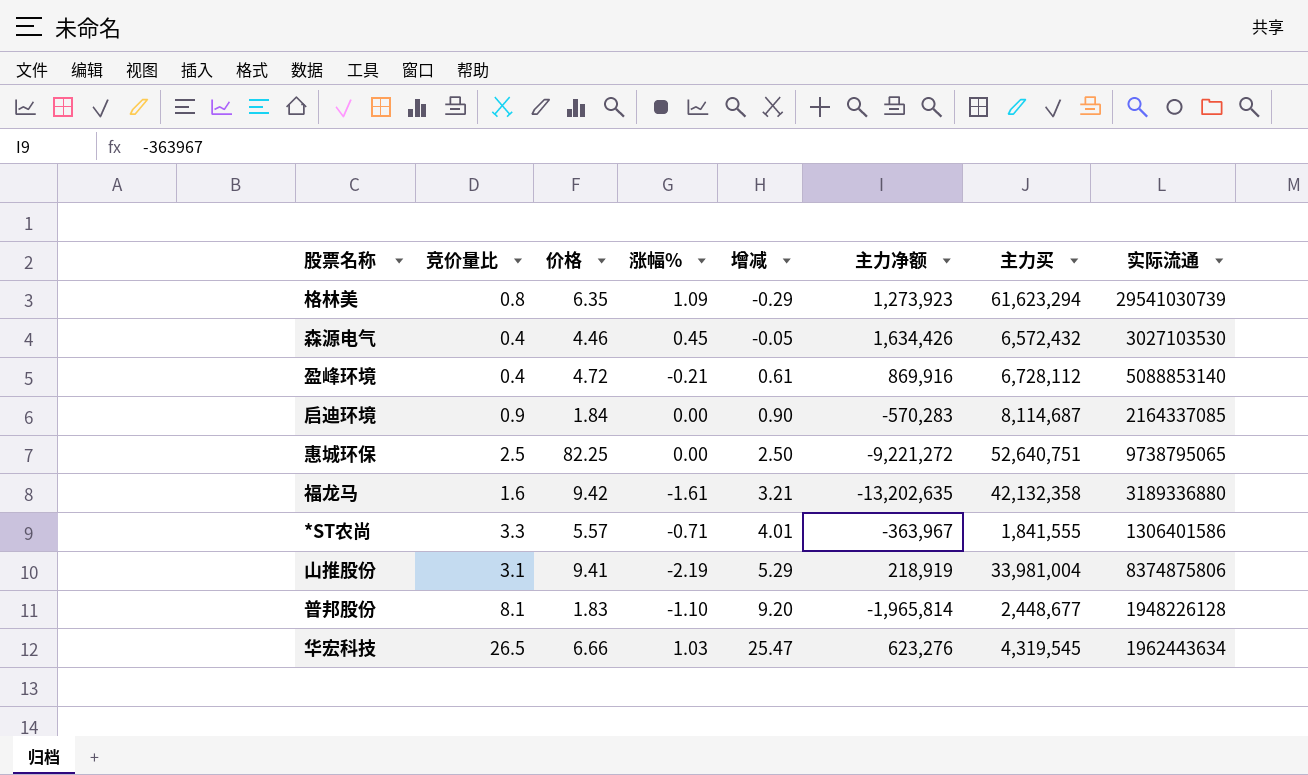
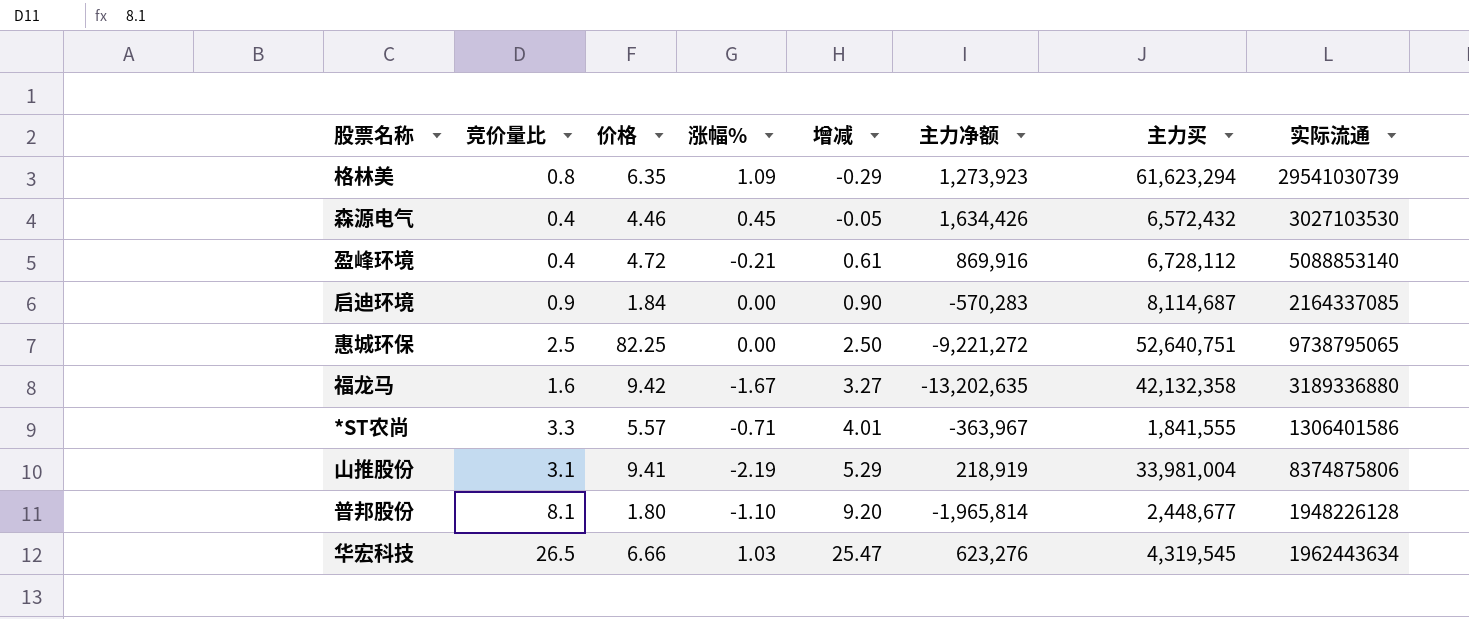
福龙马 | 涨幅%: -1.61 -> -1.67
福龙马 | 增减: 3.21 -> 3.27
普邦股份 | 价格: 1.83 -> 1.80

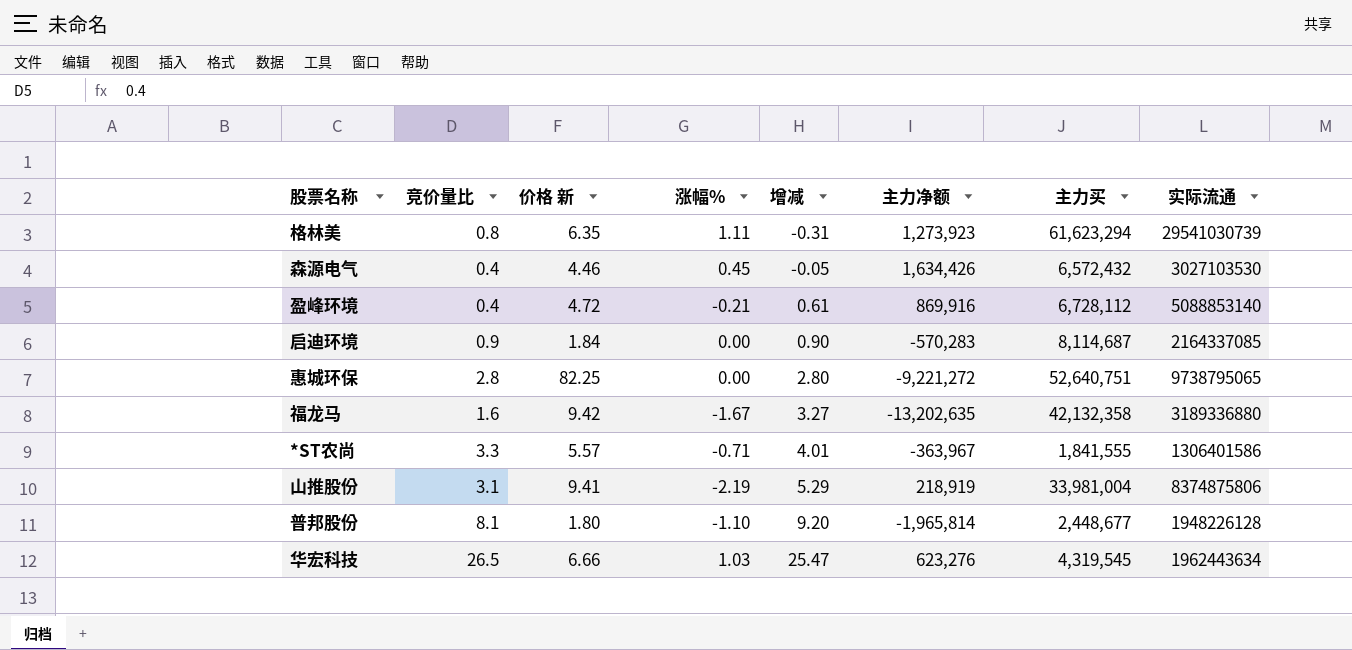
column name: 价格 -> 价格 新
格林美 | 涨幅%: 1.09 -> 1.11
格林美 | 增减: -0.29 -> -0.31
惠城环保 | 竞价量比: 2.5 -> 2.8
惠城环保 | 增减: 2.50 -> 2.80

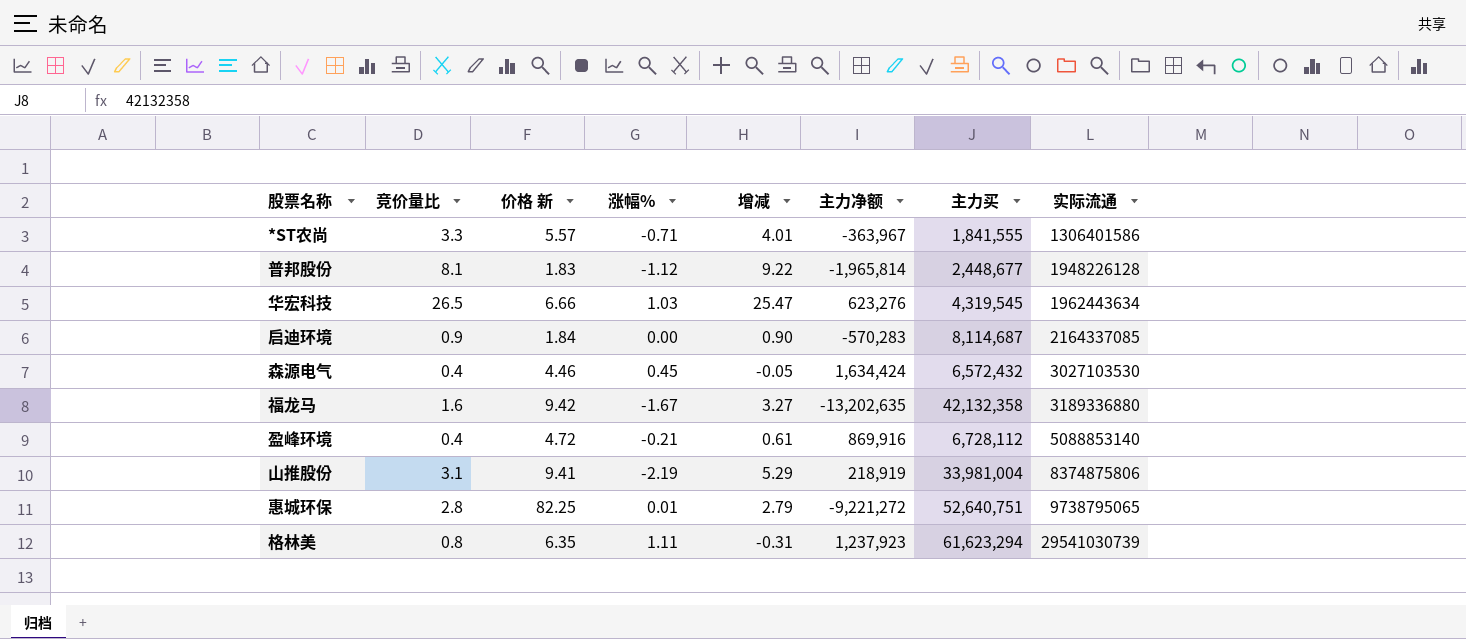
row order: 增减 ascending -> 实际流通 ascending
普邦股份 | 价格 新: 1.80 -> 1.83
普邦股份 | 涨幅%: -1.10 -> -1.12
普邦股份 | 增减: 9.20 -> 9.22
森源电气 | 主力净额: 1,634,426 -> 1,634,424
惠城环保 | 涨幅%: 0.00 -> 0.01
惠城环保 | 增减: 2.80 -> 2.79
格林美 | 主力净额: 1,273,923 -> 1,237,923

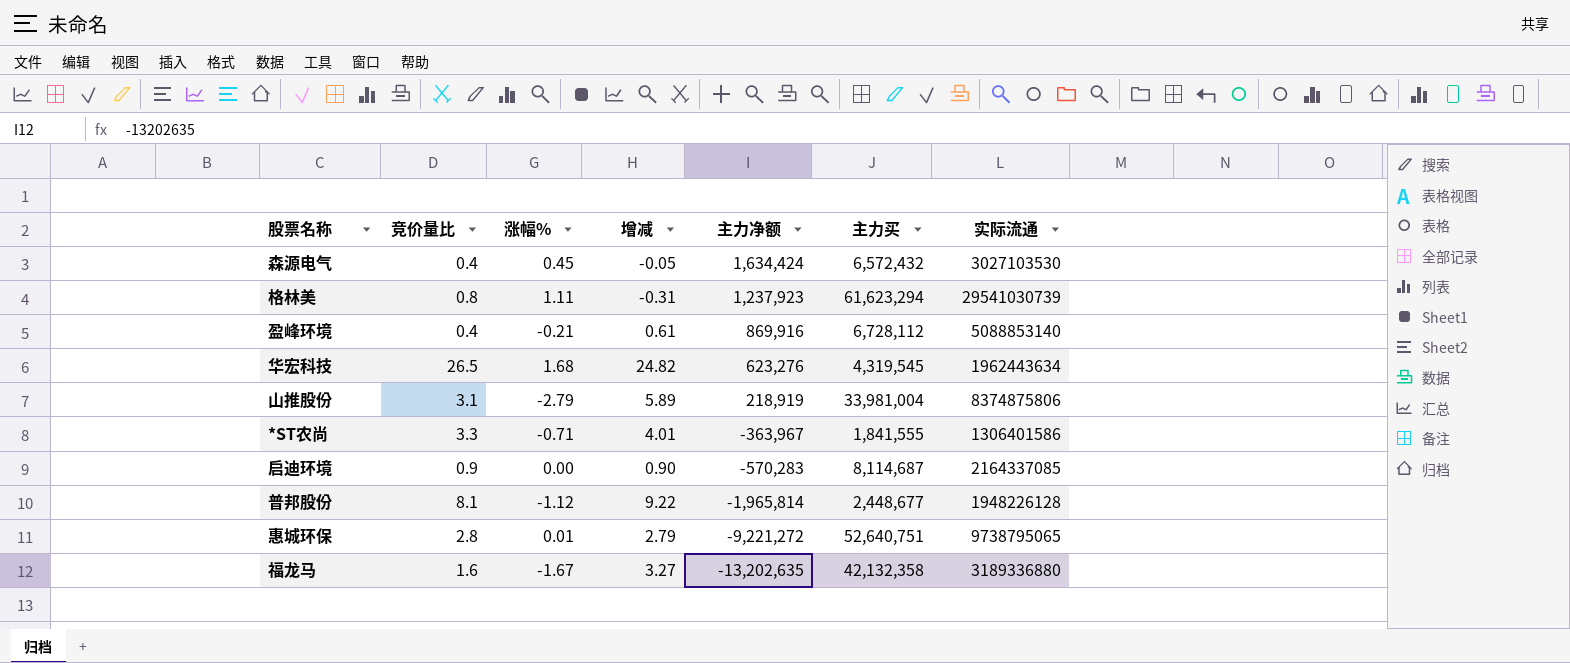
row order: 实际流通 ascending -> 主力净额 descending
column 价格 新 | position: 3 -> none
华宏科技 | 涨幅%: 1.03 -> 1.68
华宏科技 | 增减: 25.47 -> 24.82
山推股份 | 涨幅%: -2.19 -> -2.79
山推股份 | 增减: 5.29 -> 5.89

